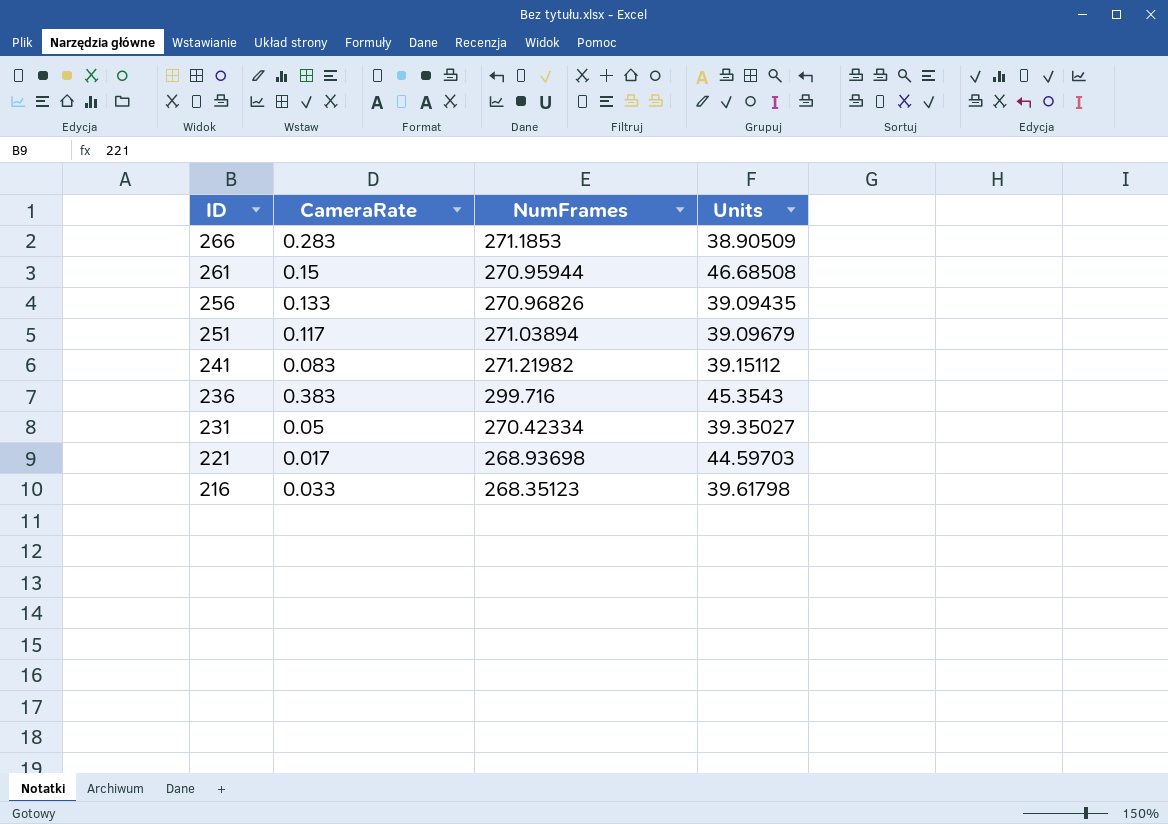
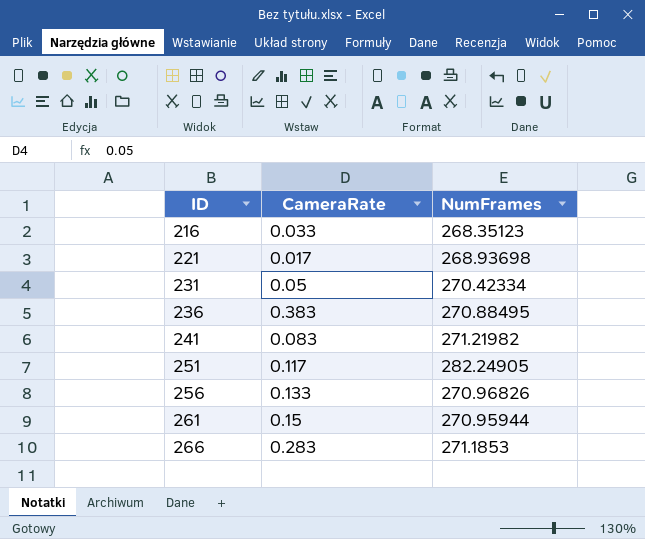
row order: ID descending -> ID ascending
column Units | position: 4 -> none
236 | NumFrames: 299.716 -> 270.88495
251 | NumFrames: 271.03894 -> 282.24905

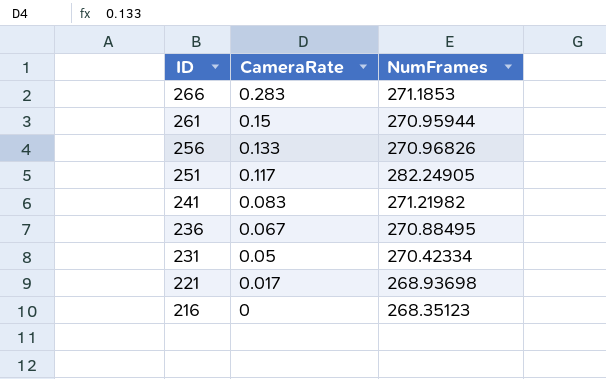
row order: ID ascending -> ID descending
236 | CameraRate: 0.383 -> 0.067
216 | CameraRate: 0.033 -> 0

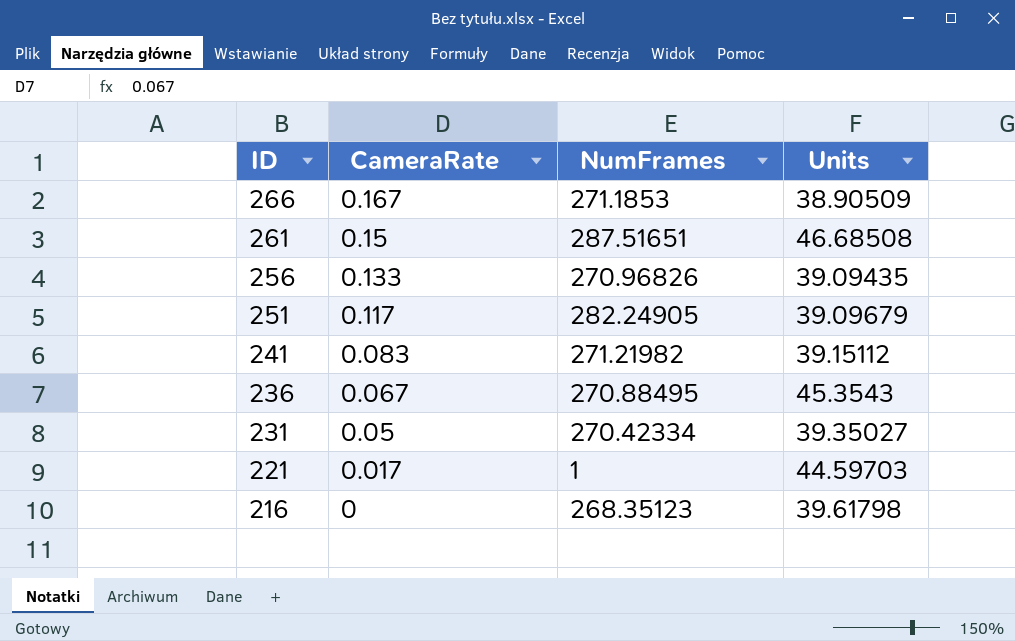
column Units | position: none -> 4
266 | CameraRate: 0.283 -> 0.167
261 | NumFrames: 270.95944 -> 287.51651
221 | NumFrames: 268.93698 -> 1

